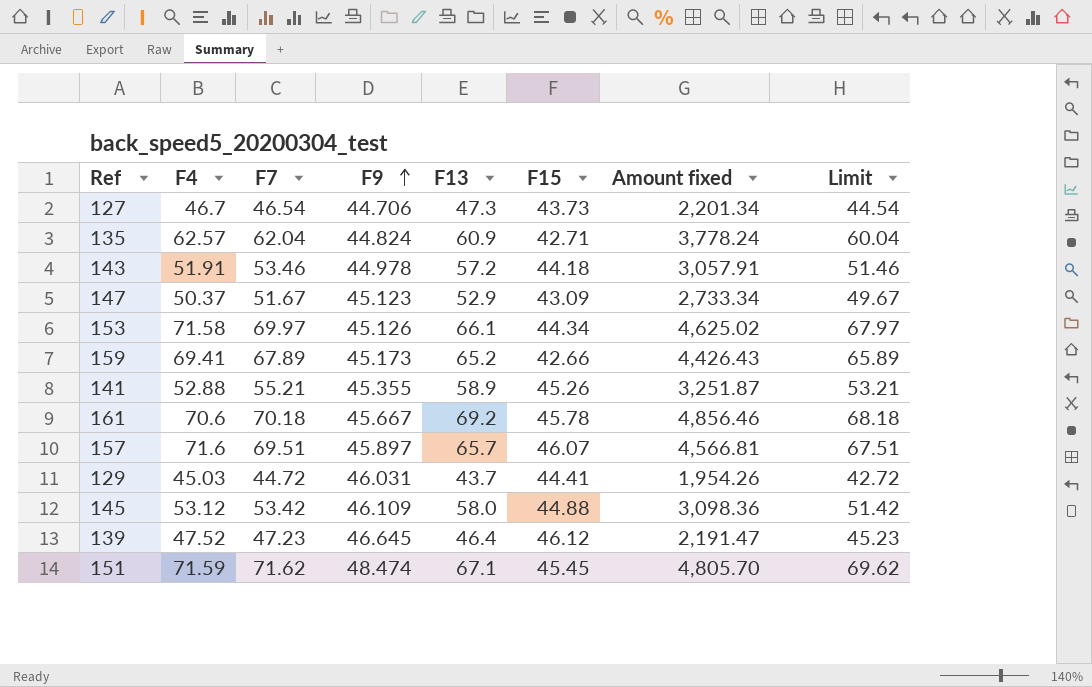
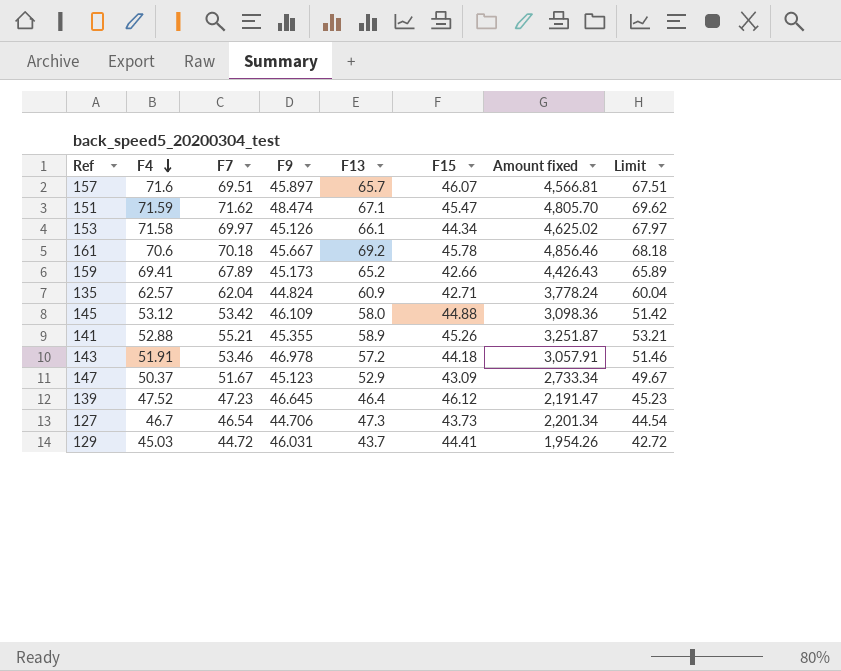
row order: F9 ascending -> F4 descending
151 | F15: 45.45 -> 45.47
143 | F9: 44.978 -> 46.978

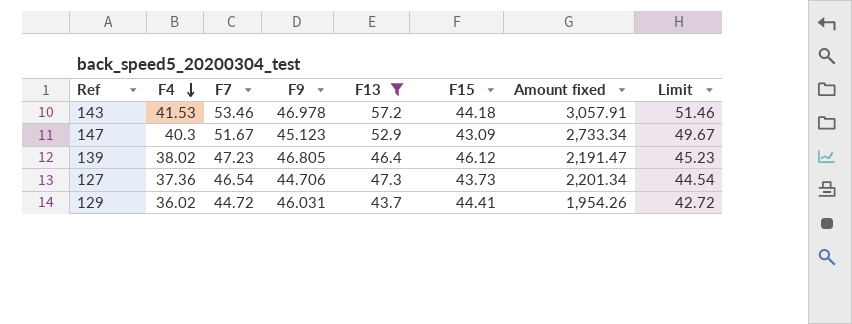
filter: none -> F13 <= 57.2
143 | F4: 51.91 -> 41.53
147 | F4: 50.37 -> 40.3
139 | F4: 47.52 -> 38.02
139 | F9: 46.645 -> 46.805
127 | F4: 46.7 -> 37.36
129 | F4: 45.03 -> 36.02

